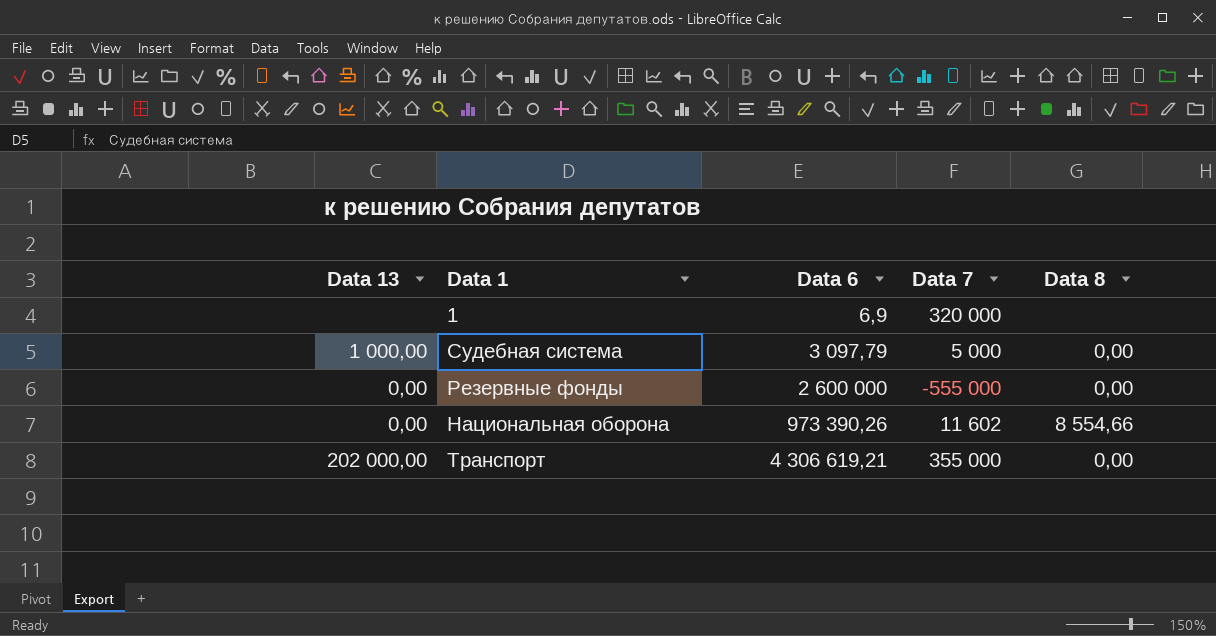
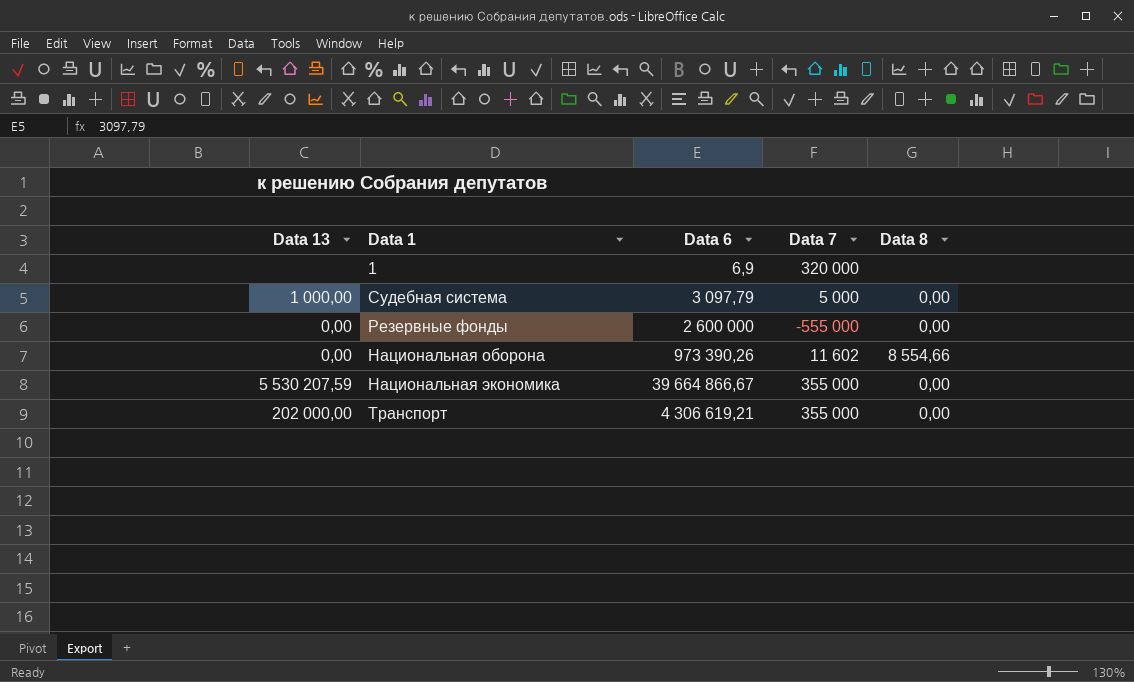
row Национальная экономика: none -> 5 530 207,59 | 39 664 866,67 | 355 000 | 0,00

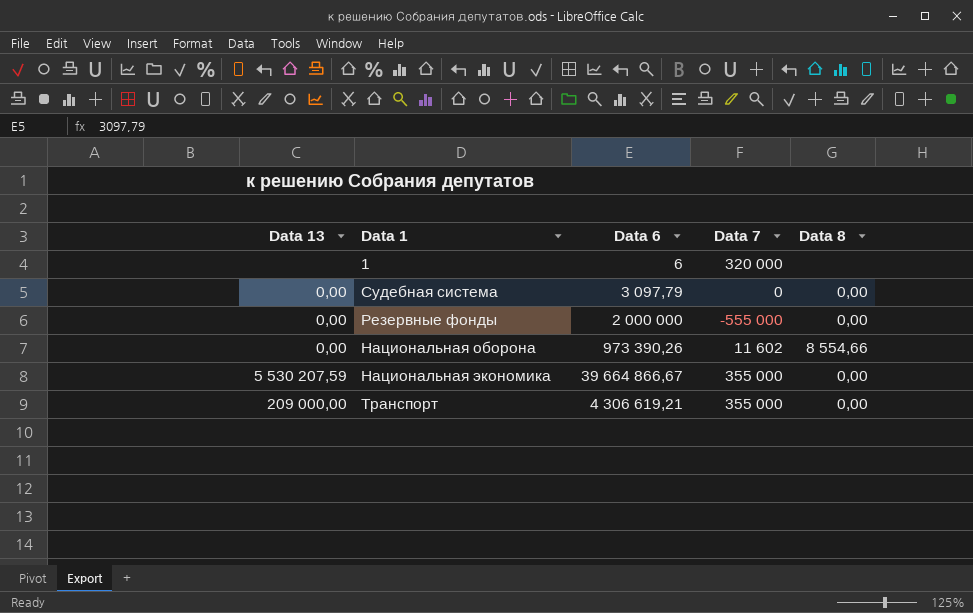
1 | Data 6: 6,9 -> 6
Судебная система | Data 13: 1 000,00 -> 0,00
Судебная система | Data 7: 5 000 -> 0
Резервные фонды | Data 6: 2 600 000 -> 2 000 000
Транспорт | Data 13: 202 000,00 -> 209 000,00

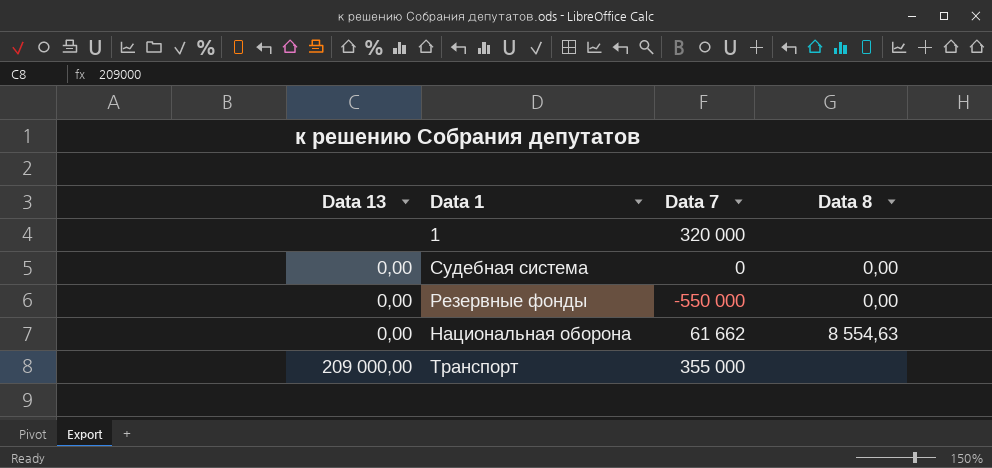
column Data 6 | position: 3 -> none
row Национальная экономика: 5 530 207,59 | 39 664 866,67 | 355 000 | 0,00 -> none
Резервные фонды | Data 7: -555 000 -> -550 000
Национальная оборона | Data 7: 11 602 -> 61 662
Национальная оборона | Data 8: 8 554,66 -> 8 554,63
Транспорт | Data 8: 0,00 -> none

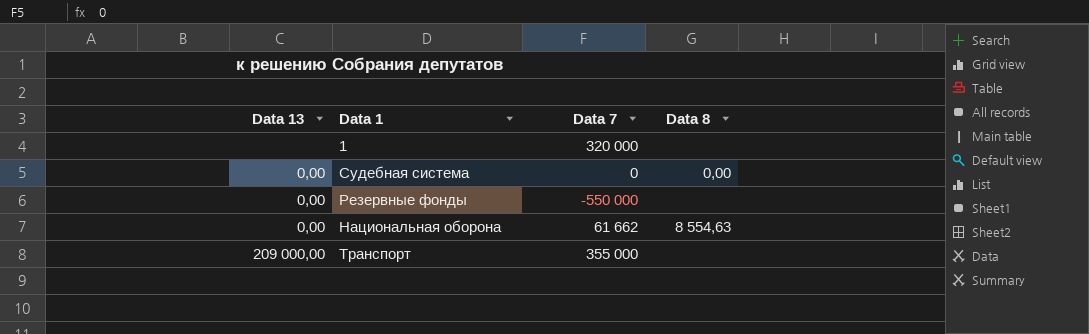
Резервные фонды | Data 8: 0,00 -> none

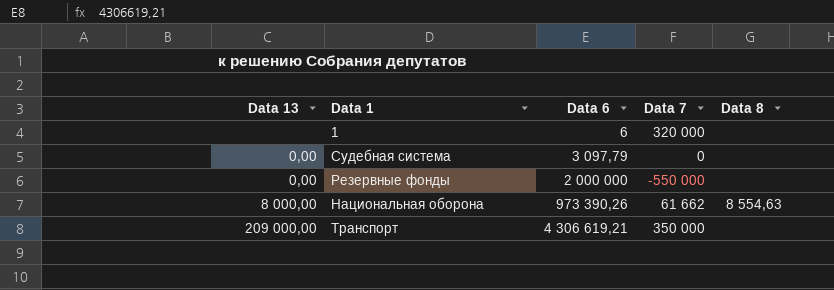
column Data 6 | position: none -> 3
Судебная система | Data 8: 0,00 -> none
Национальная оборона | Data 13: 0,00 -> 8 000,00
Транспорт | Data 7: 355 000 -> 350 000

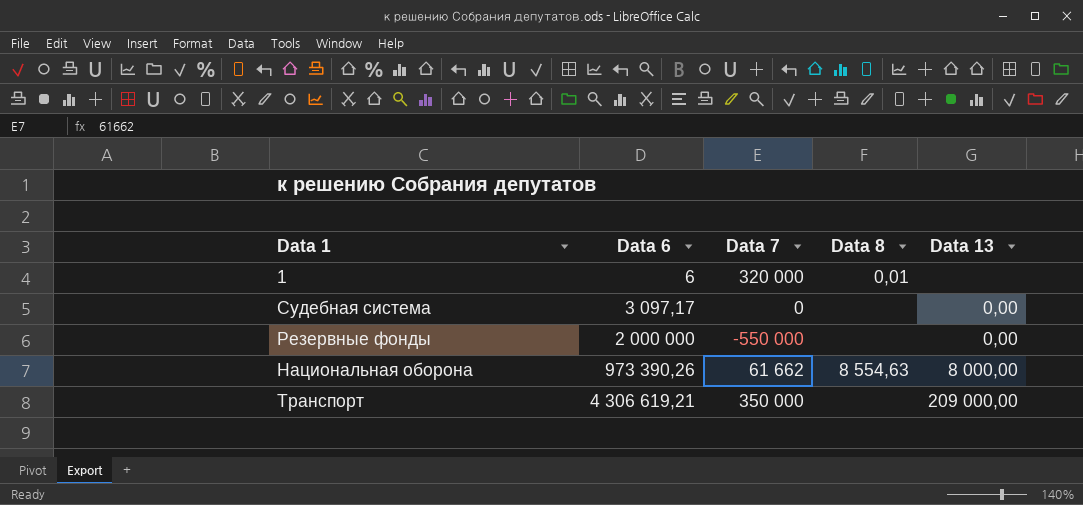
column Data 13 | position: 1 -> 5
1 | Data 8: none -> 0,01
Судебная система | Data 6: 3 097,79 -> 3 097,17

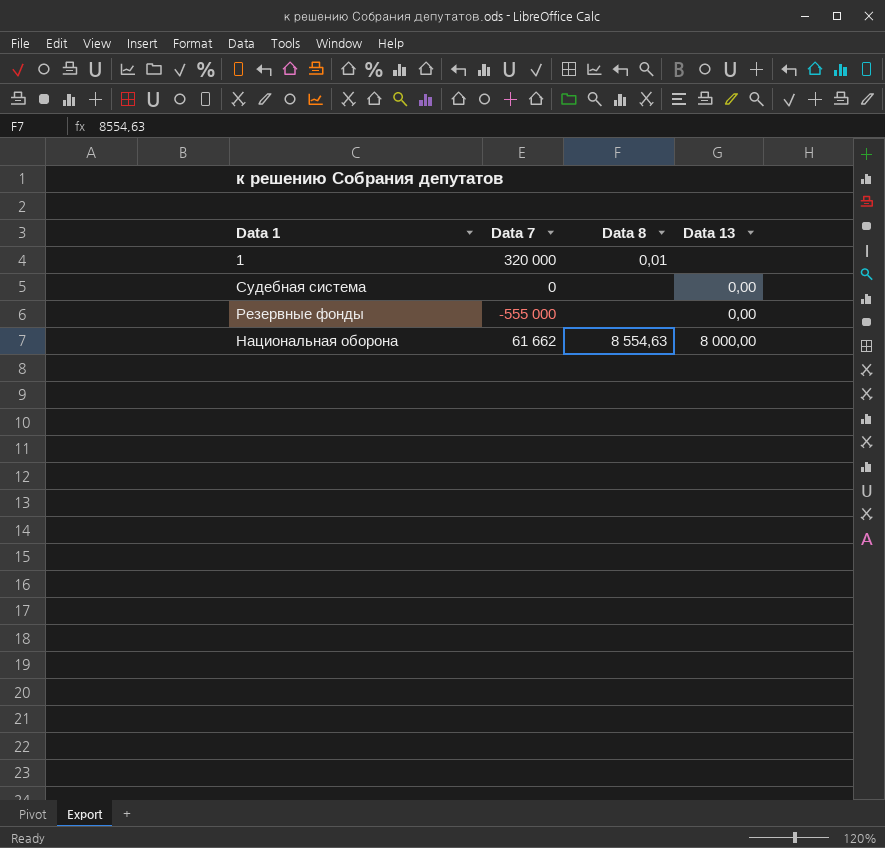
column Data 6 | position: 2 -> none
row Транспорт: 4 306 619,21 | 350 000 | none | 209 000,00 -> none
Резервные фонды | Data 7: -550 000 -> -555 000

